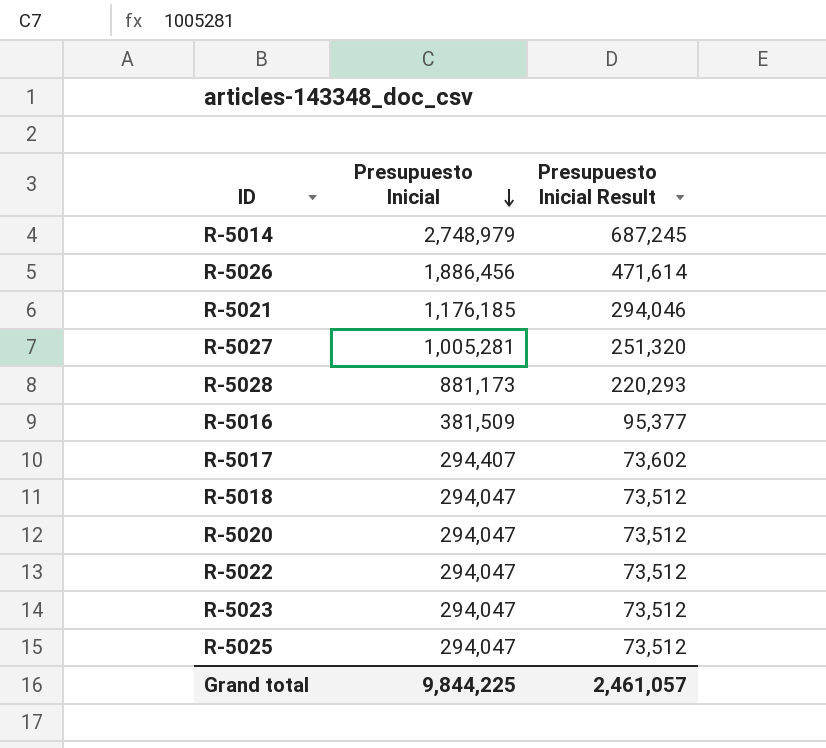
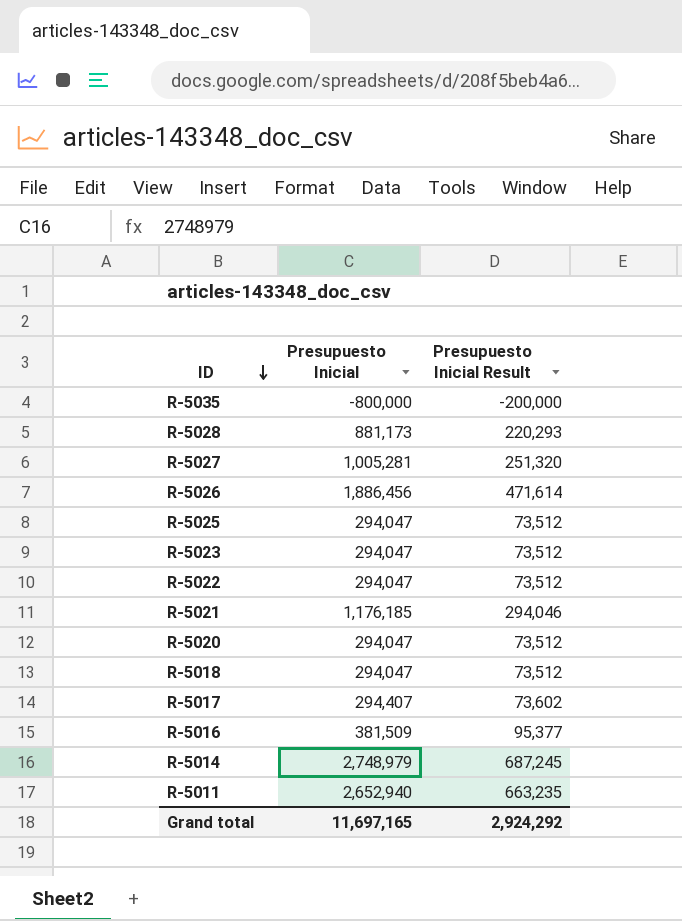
row order: Presupuesto Inicial descending -> ID descending
row R-5035: none -> -800,000 | -200,000
row R-5011: none -> 2,652,940 | 663,235
Grand total | Presupuesto Inicial: 9,844,225 -> 11,697,165
Grand total | Presupuesto Inicial Result: 2,461,057 -> 2,924,292

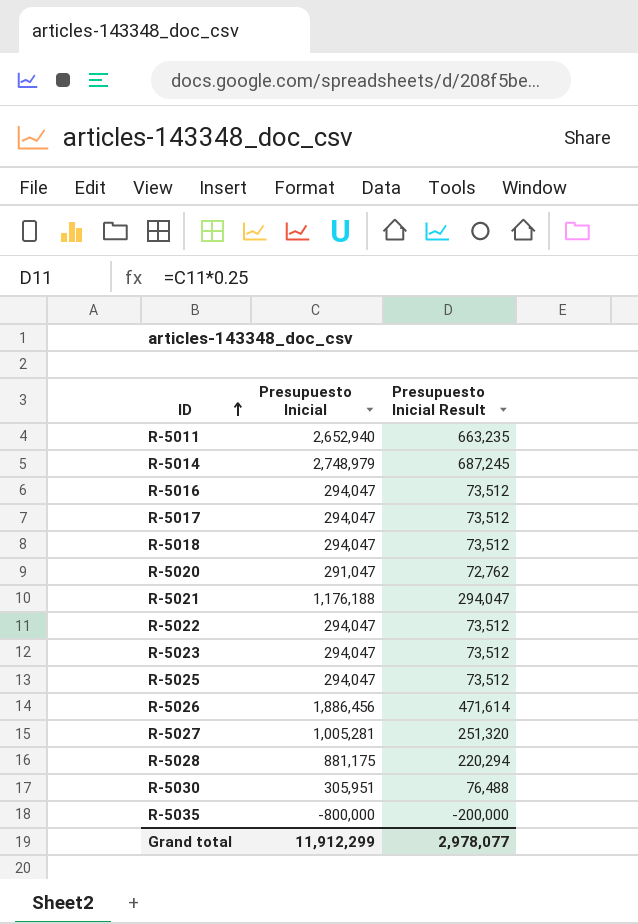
row order: ID descending -> ID ascending
R-5016 | Presupuesto Inicial: 381,509 -> 294,047
R-5016 | Presupuesto Inicial Result: 95,377 -> 73,512
R-5017 | Presupuesto Inicial: 294,407 -> 294,047
R-5017 | Presupuesto Inicial Result: 73,602 -> 73,512
R-5020 | Presupuesto Inicial: 294,047 -> 291,047
R-5020 | Presupuesto Inicial Result: 73,512 -> 72,762
R-5021 | Presupuesto Inicial: 1,176,185 -> 1,176,188
R-5021 | Presupuesto Inicial Result: 294,046 -> 294,047
R-5028 | Presupuesto Inicial: 881,173 -> 881,175
R-5028 | Presupuesto Inicial Result: 220,293 -> 220,294
row R-5030: none -> 305,951 | 76,488
Grand total | Presupuesto Inicial: 11,697,165 -> 11,912,299
Grand total | Presupuesto Inicial Result: 2,924,292 -> 2,978,077

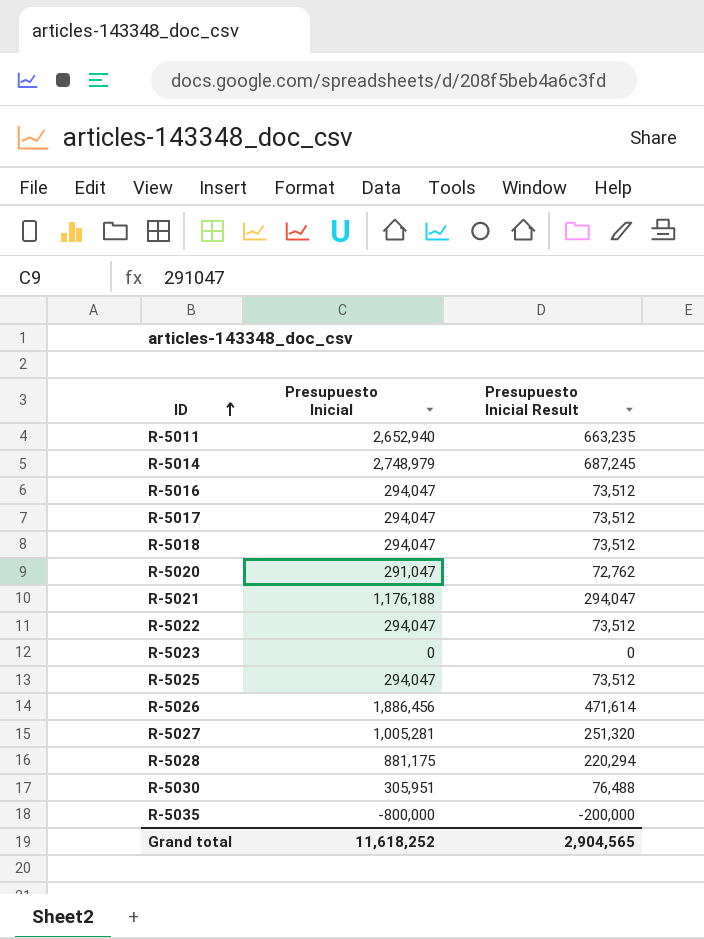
R-5023 | Presupuesto Inicial: 294,047 -> 0
R-5023 | Presupuesto Inicial Result: 73,512 -> 0
Grand total | Presupuesto Inicial: 11,912,299 -> 11,618,252
Grand total | Presupuesto Inicial Result: 2,978,077 -> 2,904,565

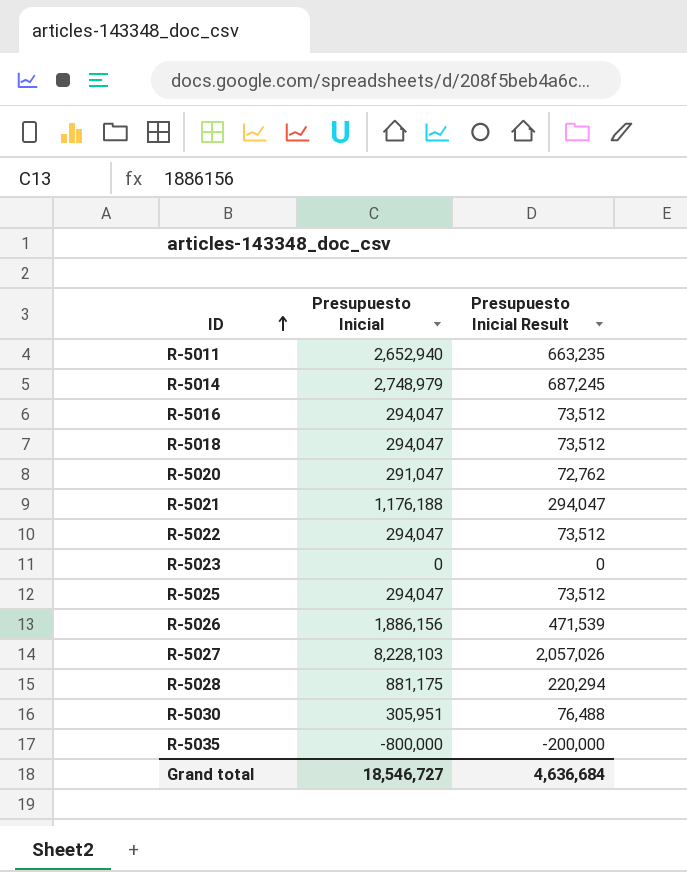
row R-5017: 294,047 | 73,512 -> none
R-5026 | Presupuesto Inicial: 1,886,456 -> 1,886,156
R-5026 | Presupuesto Inicial Result: 471,614 -> 471,539
R-5027 | Presupuesto Inicial: 1,005,281 -> 8,228,103
R-5027 | Presupuesto Inicial Result: 251,320 -> 2,057,026
Grand total | Presupuesto Inicial: 11,618,252 -> 18,546,727
Grand total | Presupuesto Inicial Result: 2,904,565 -> 4,636,684

